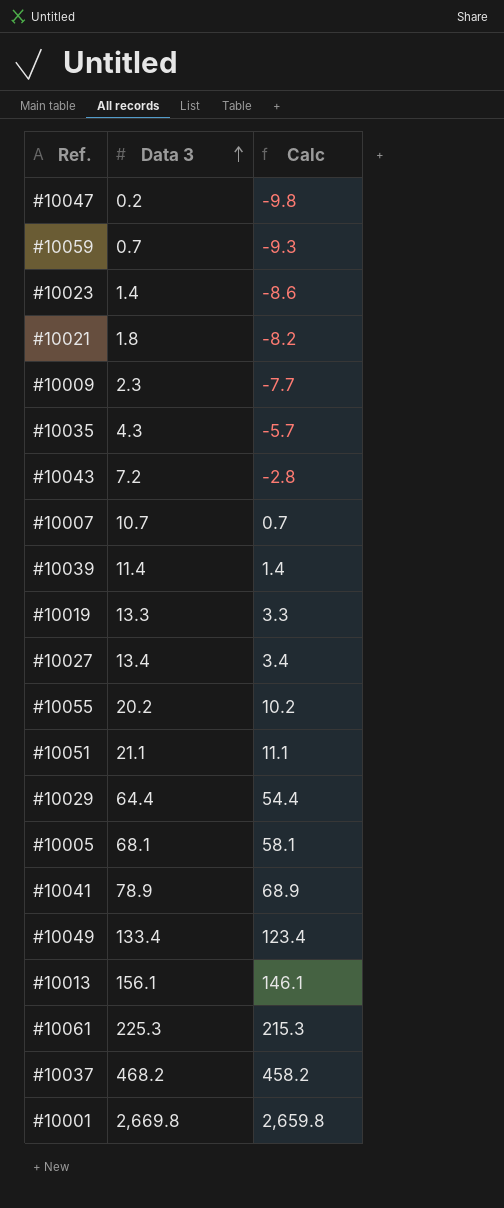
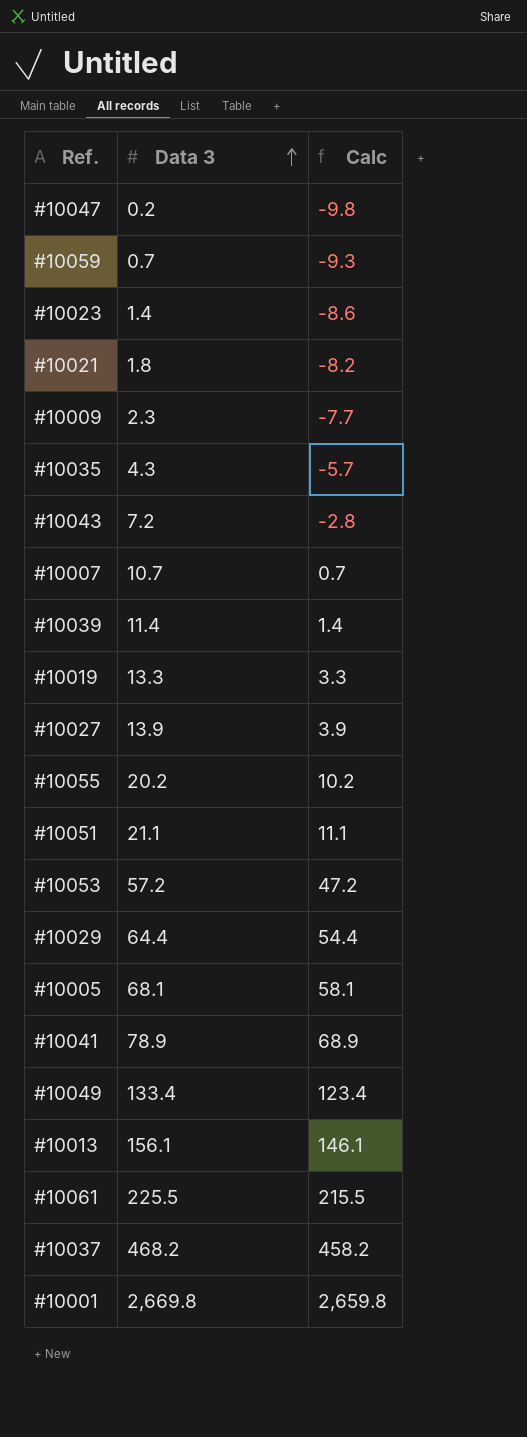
#10027 | Data 3: 13.4 -> 13.9
#10027 | Calc: 3.4 -> 3.9
row #10053: none -> 57.2 | 47.2
#10061 | Data 3: 225.3 -> 225.5
#10061 | Calc: 215.3 -> 215.5

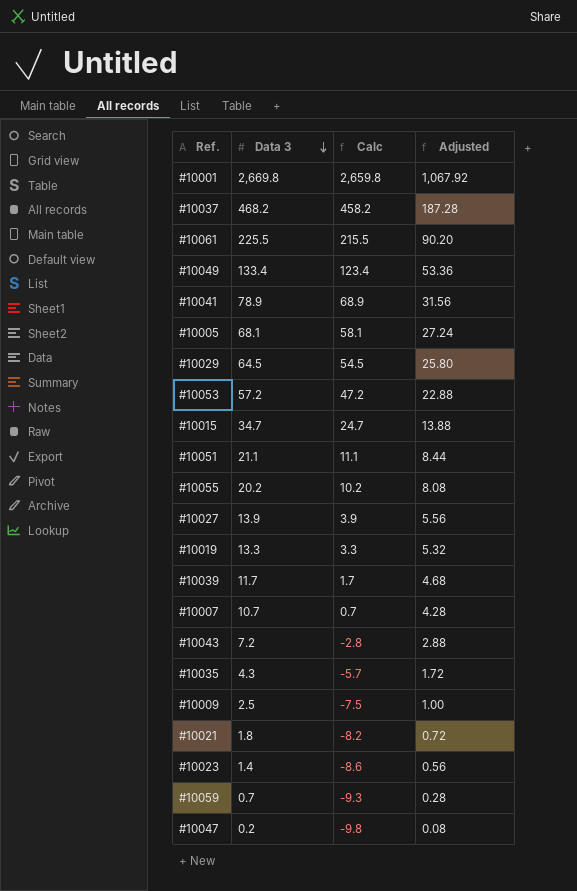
row order: Data 3 ascending -> Data 3 descending
column Adjusted | formula: none -> [Data 3] * 0.4
row #10013: 156.1 | 146.1 -> none
#10029 | Data 3: 64.4 -> 64.5
#10029 | Calc: 54.4 -> 54.5
row #10015: none -> 34.7 | 24.7 | 13.88
#10039 | Data 3: 11.4 -> 11.7
#10039 | Calc: 1.4 -> 1.7
#10009 | Data 3: 2.3 -> 2.5
#10009 | Calc: -7.7 -> -7.5

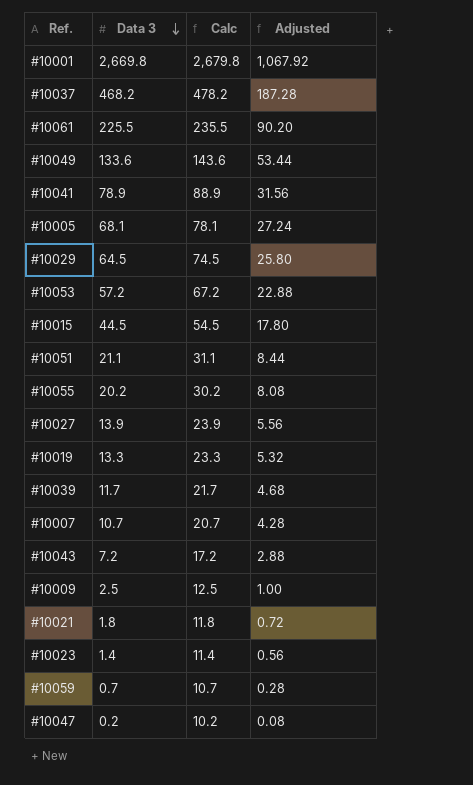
column Calc | formula: [Data 3] - 10 -> [Data 3] + 10
row #10035: 4.3 | -5.7 | 1.72 -> none
#10049 | Data 3: 133.4 -> 133.6
#10049 | Adjusted: 53.36 -> 53.44
#10015 | Data 3: 34.7 -> 44.5
#10015 | Adjusted: 13.88 -> 17.80

